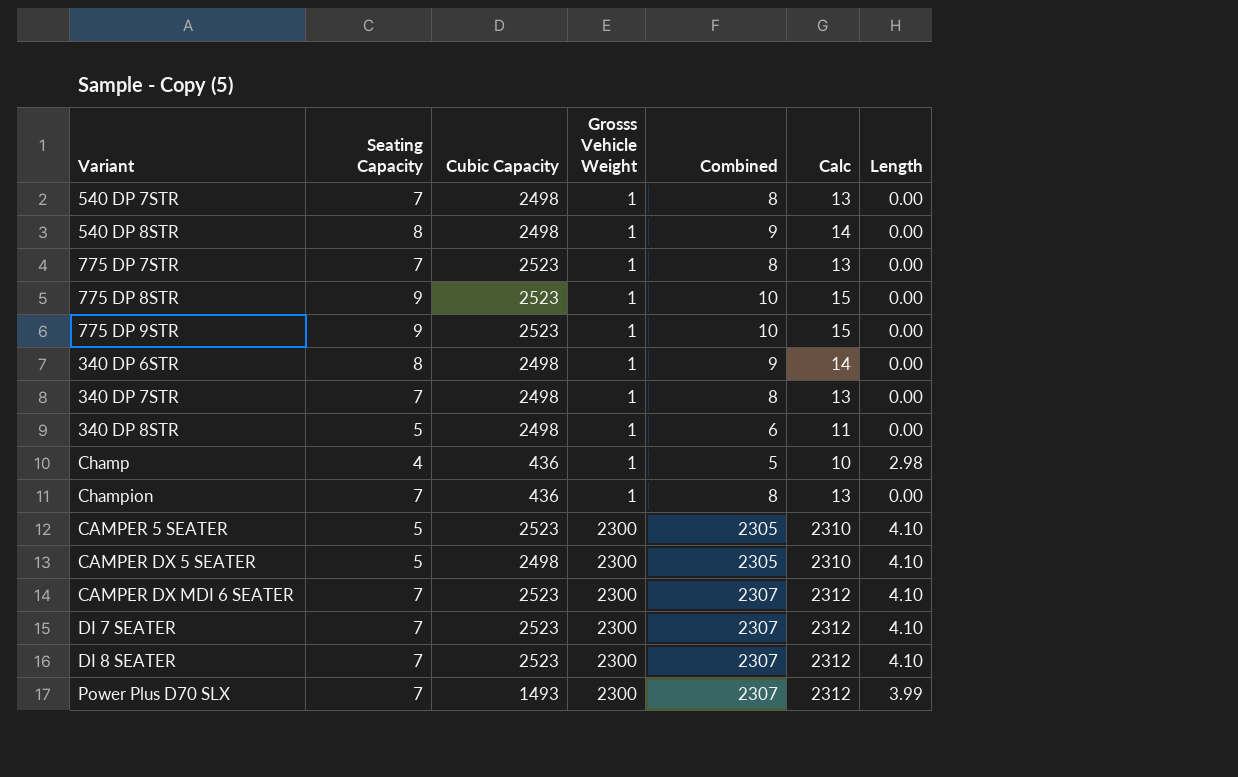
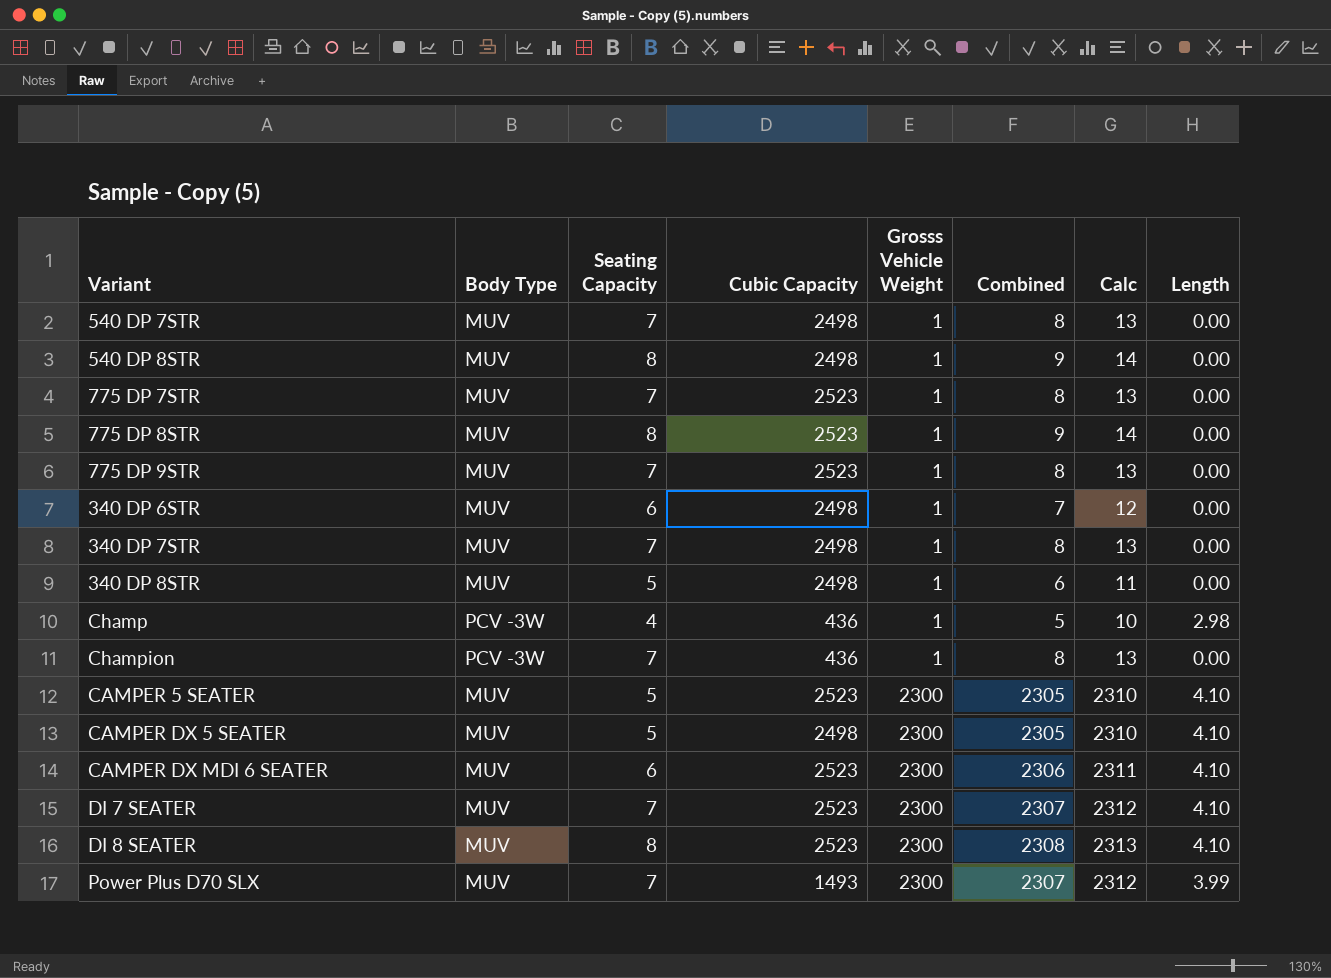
column Body Type | position: none -> 2
775 DP 8STR | Seating Capacity: 9 -> 8
775 DP 8STR | Combined: 10 -> 9
775 DP 8STR | Calc: 15 -> 14
775 DP 9STR | Seating Capacity: 9 -> 7
775 DP 9STR | Combined: 10 -> 8
775 DP 9STR | Calc: 15 -> 13
340 DP 6STR | Seating Capacity: 8 -> 6
340 DP 6STR | Combined: 9 -> 7
340 DP 6STR | Calc: 14 -> 12
CAMPER DX MDI 6 SEATER | Seating Capacity: 7 -> 6
CAMPER DX MDI 6 SEATER | Combined: 2307 -> 2306
CAMPER DX MDI 6 SEATER | Calc: 2312 -> 2311
DI 8 SEATER | Seating Capacity: 7 -> 8
DI 8 SEATER | Combined: 2307 -> 2308
DI 8 SEATER | Calc: 2312 -> 2313

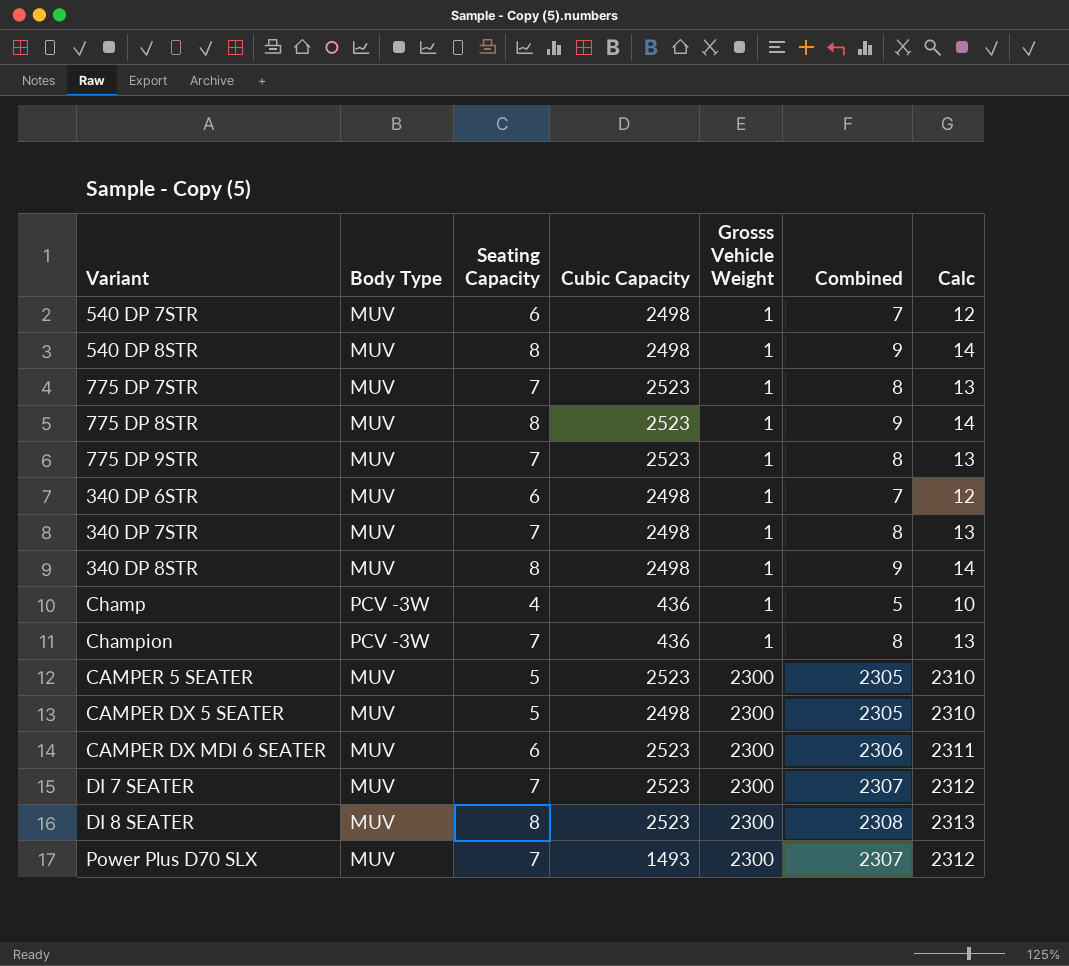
column Length | position: 8 -> none
540 DP 7STR | Seating Capacity: 7 -> 6
540 DP 7STR | Combined: 8 -> 7
540 DP 7STR | Calc: 13 -> 12
340 DP 8STR | Seating Capacity: 5 -> 8
340 DP 8STR | Combined: 6 -> 9
340 DP 8STR | Calc: 11 -> 14

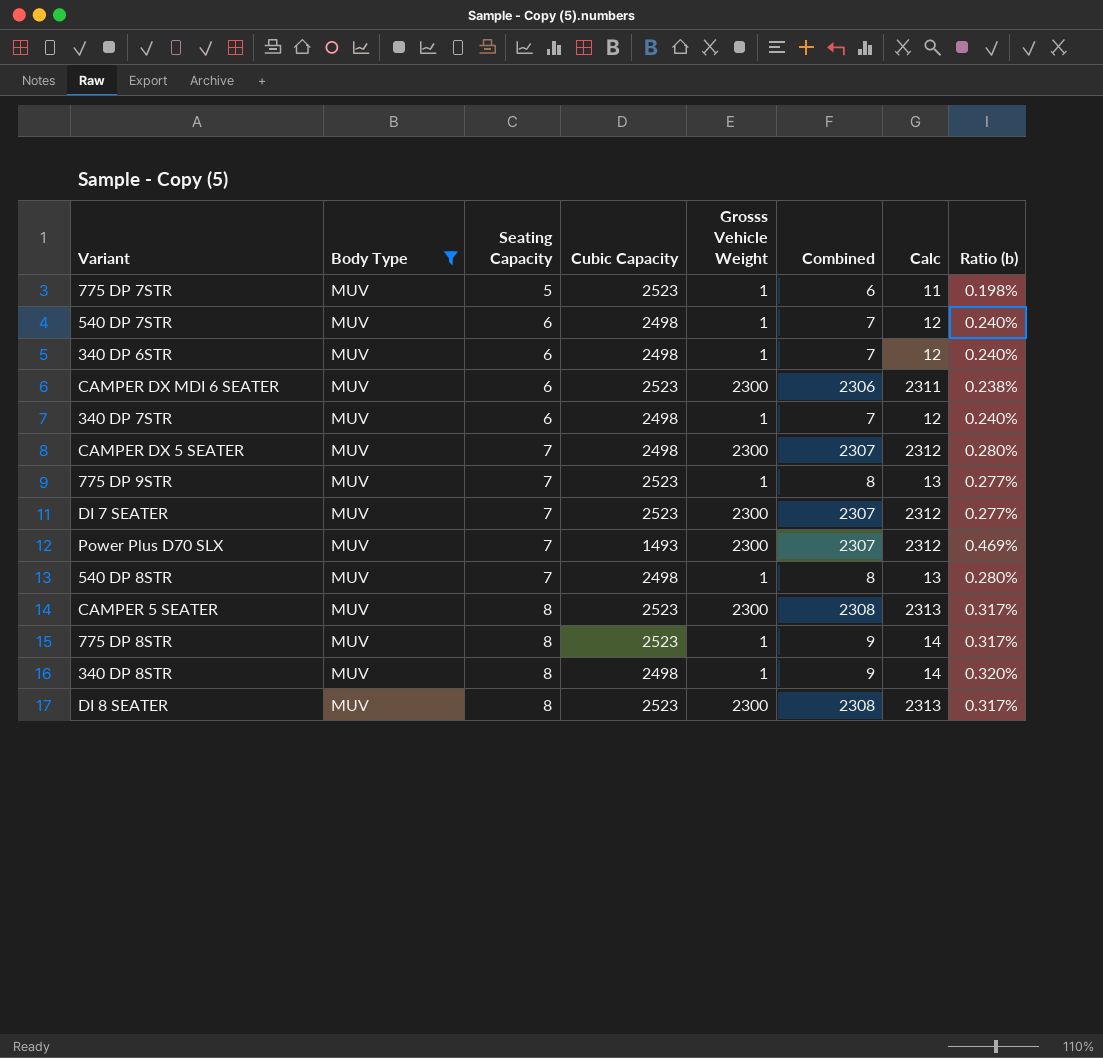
filter: none -> Body Type = MUV
row order: Grosss Vehicle Weight ascending -> Seating Capacity ascending
column Ratio (b) | formula: none -> [Seating Capacity] / [Cubic Capacity]
775 DP 7STR | Seating Capacity: 7 -> 5
775 DP 7STR | Combined: 8 -> 6
775 DP 7STR | Calc: 13 -> 11
340 DP 7STR | Seating Capacity: 7 -> 6
340 DP 7STR | Combined: 8 -> 7
340 DP 7STR | Calc: 13 -> 12
CAMPER DX 5 SEATER | Seating Capacity: 5 -> 7
CAMPER DX 5 SEATER | Combined: 2305 -> 2307
CAMPER DX 5 SEATER | Calc: 2310 -> 2312
540 DP 8STR | Seating Capacity: 8 -> 7
540 DP 8STR | Combined: 9 -> 8
540 DP 8STR | Calc: 14 -> 13
CAMPER 5 SEATER | Seating Capacity: 5 -> 8
CAMPER 5 SEATER | Combined: 2305 -> 2308
CAMPER 5 SEATER | Calc: 2310 -> 2313

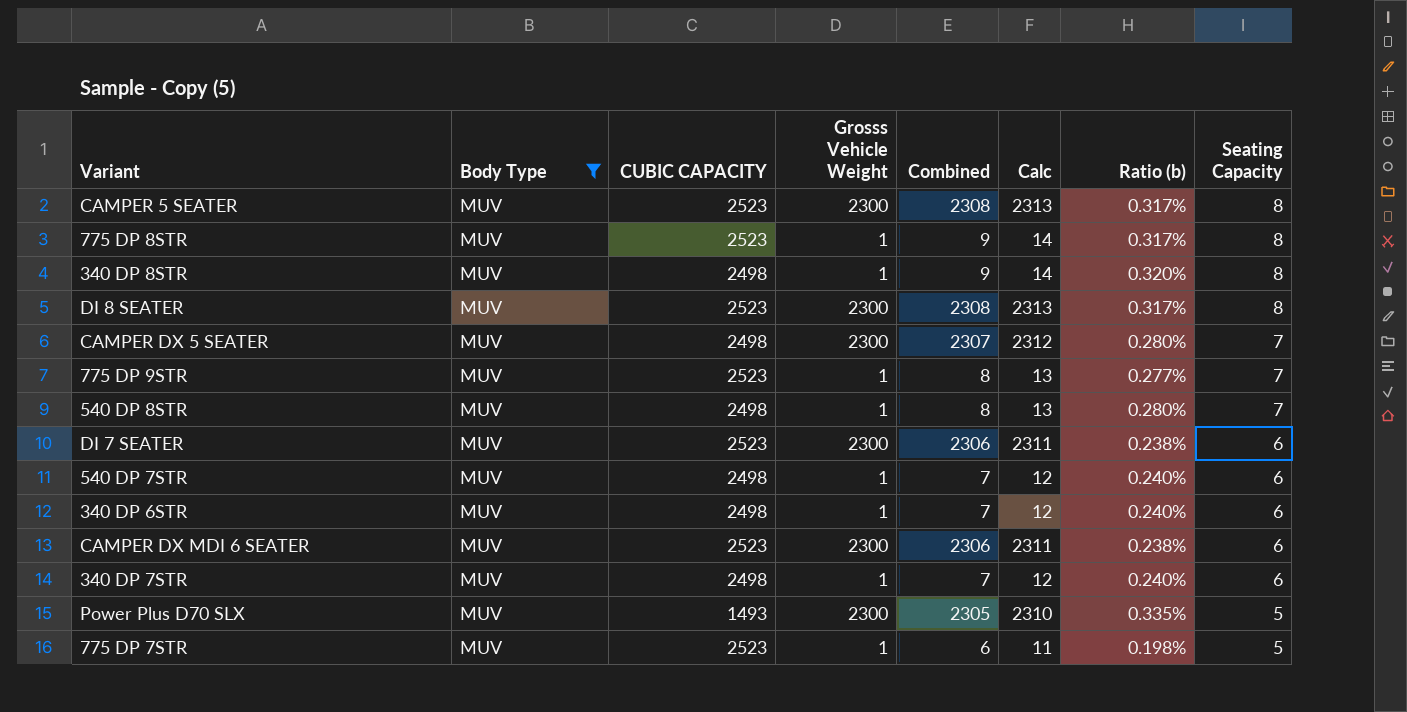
row order: Seating Capacity ascending -> Seating Capacity descending
column name: Cubic Capacity -> CUBIC CAPACITY
column Seating Capacity | position: 3 -> 8
DI 7 SEATER | Combined: 2307 -> 2306
DI 7 SEATER | Calc: 2312 -> 2311
DI 7 SEATER | Ratio (b): 0.277% -> 0.238%
DI 7 SEATER | Seating Capacity: 7 -> 6
Power Plus D70 SLX | Combined: 2307 -> 2305
Power Plus D70 SLX | Calc: 2312 -> 2310
Power Plus D70 SLX | Ratio (b): 0.469% -> 0.335%
Power Plus D70 SLX | Seating Capacity: 7 -> 5

